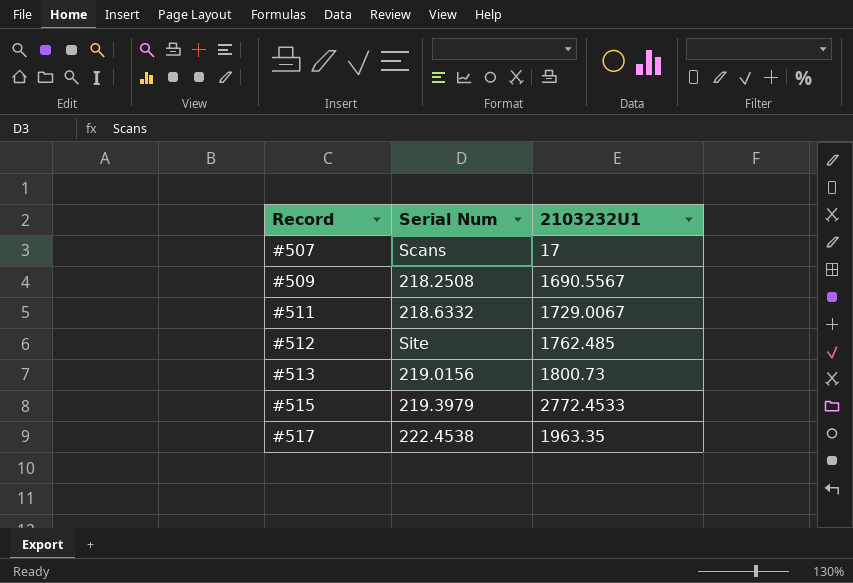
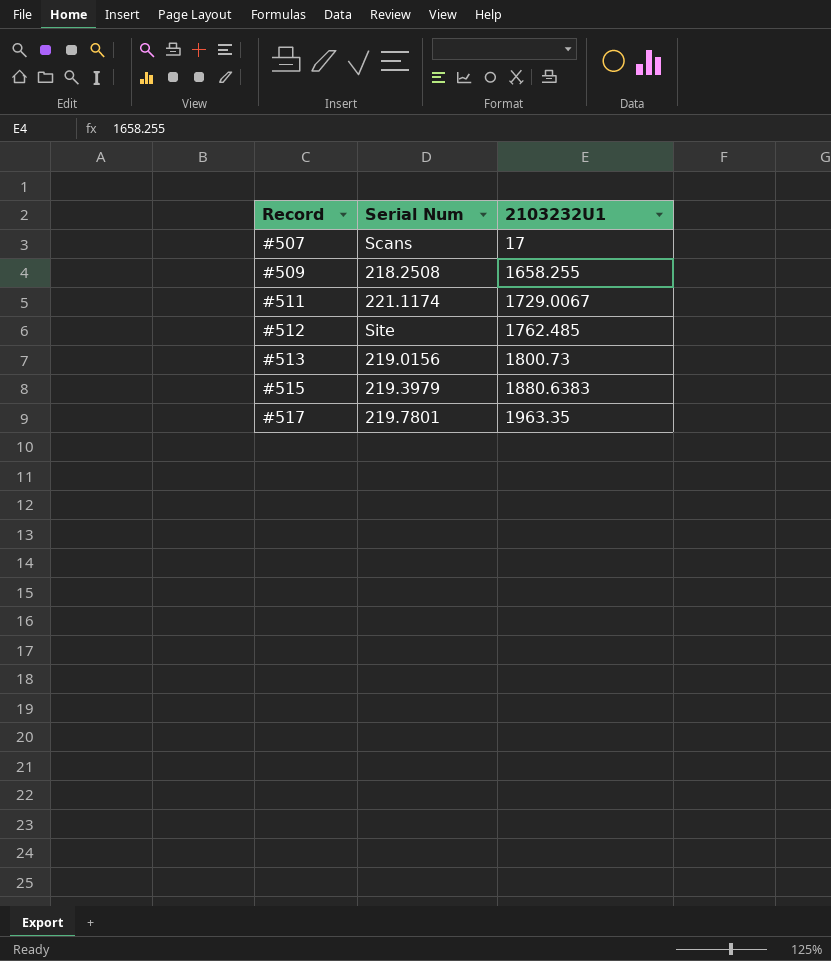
#509 | 2103232U1: 1690.5567 -> 1658.255
#511 | Serial Num: 218.6332 -> 221.1174
#515 | 2103232U1: 2772.4533 -> 1880.6383
#517 | Serial Num: 222.4538 -> 219.7801

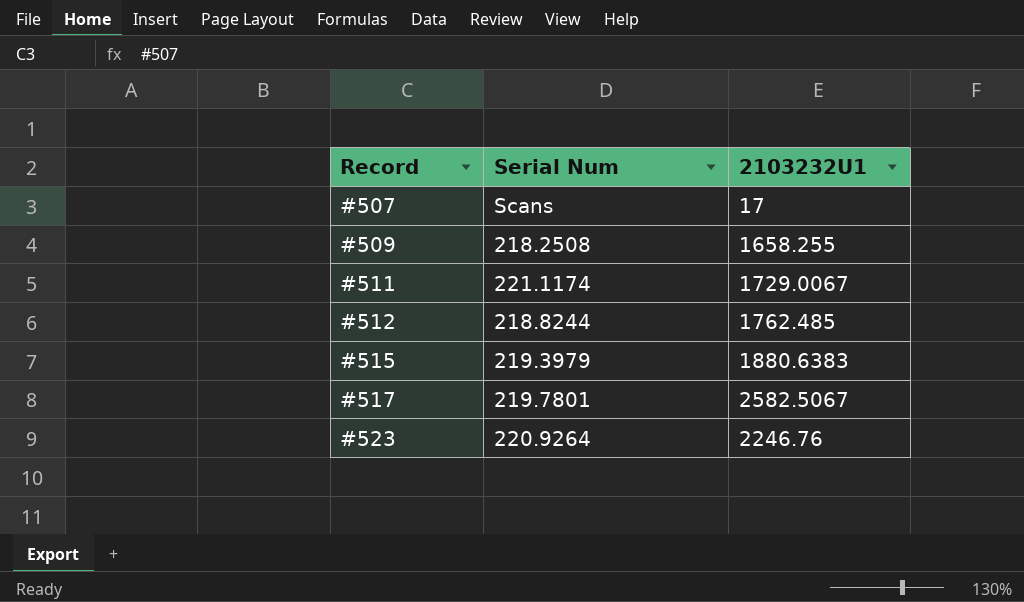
row #513: 219.0156 | 1800.73 -> none
#512 | Serial Num: Site -> 218.8244
#517 | 2103232U1: 1963.35 -> 2582.5067
row #523: none -> 220.9264 | 2246.76

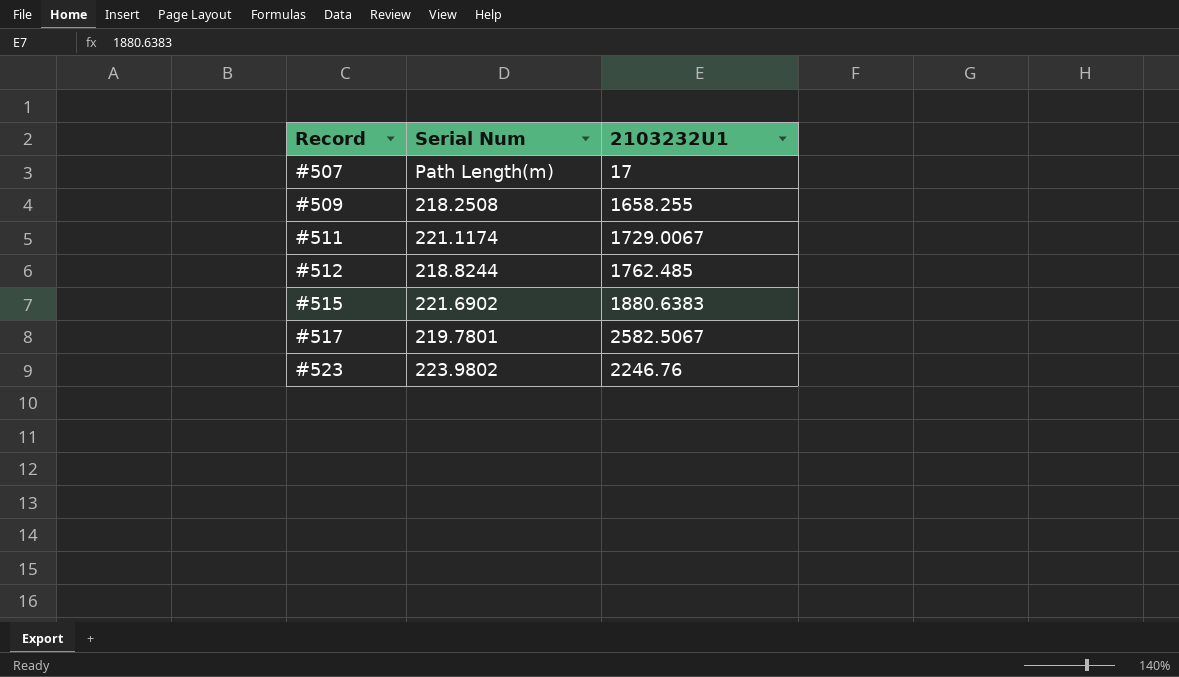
#507 | Serial Num: Scans -> Path Length(m)
#515 | Serial Num: 219.3979 -> 221.6902
#523 | Serial Num: 220.9264 -> 223.9802

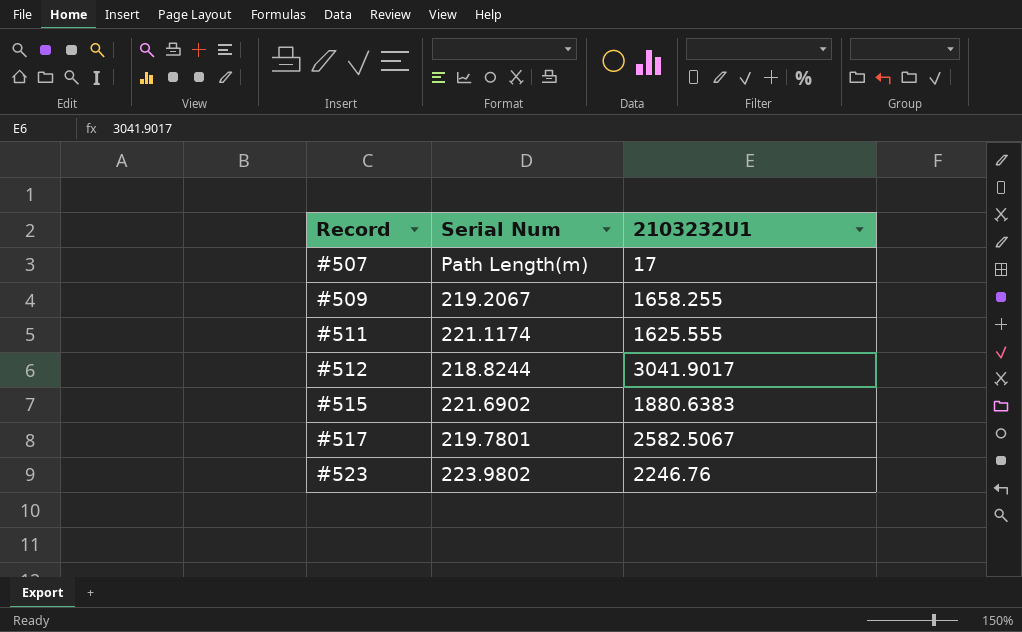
#509 | Serial Num: 218.2508 -> 219.2067
#511 | 2103232U1: 1729.0067 -> 1625.555
#512 | 2103232U1: 1762.485 -> 3041.9017

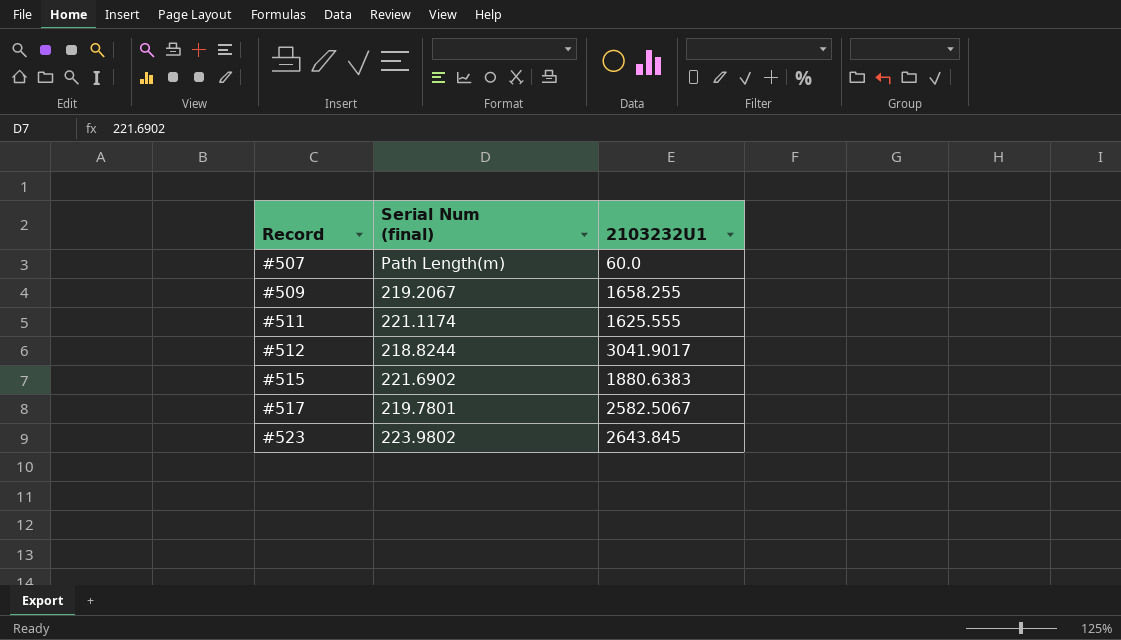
column name: Serial Num -> Serial Num (final)
#507 | 2103232U1: 17 -> 60.0
#523 | 2103232U1: 2246.76 -> 2643.845

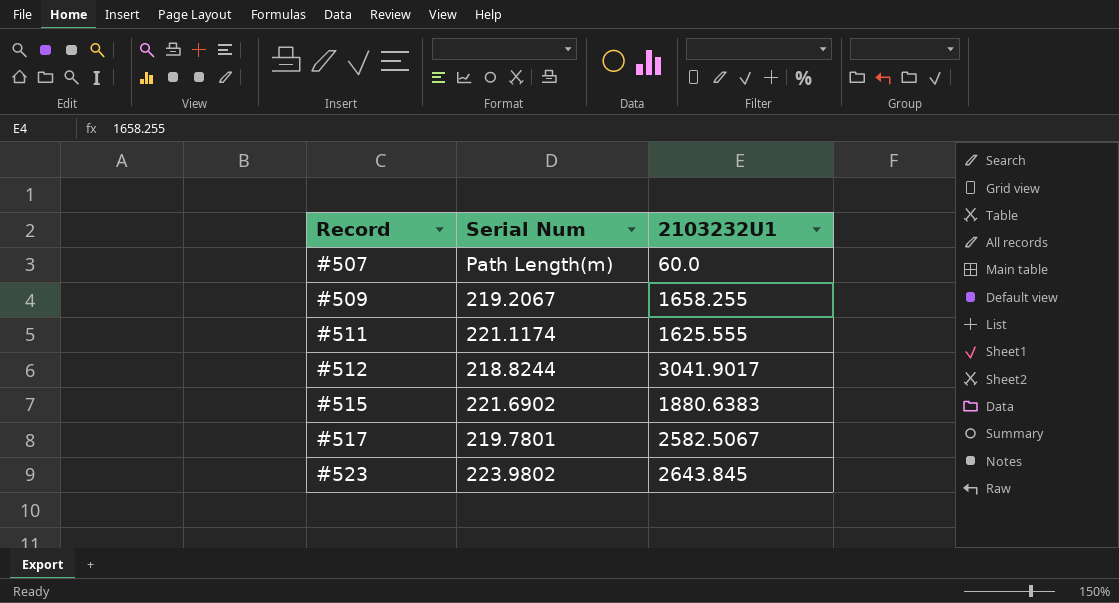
column name: Serial Num (final) -> Serial Num

